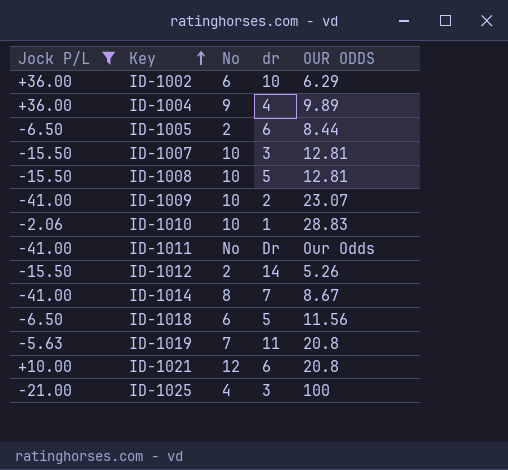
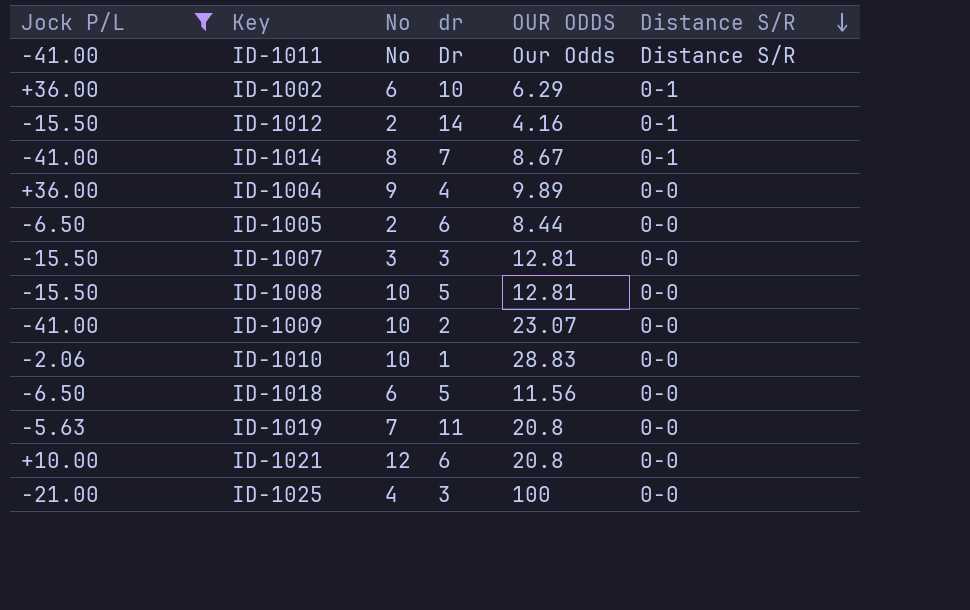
row order: Key ascending -> Distance S/R descending
column Distance S/R | position: none -> 6
ID-1012 | OUR ODDS: 5.26 -> 4.16
ID-1007 | No: 10 -> 3

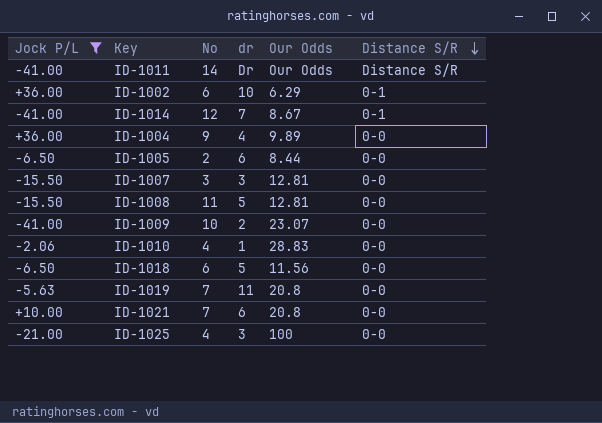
column name: OUR ODDS -> Our Odds
row ID-1012: -15.50 | 2 | 14 | 4.16 | 0-1 -> none
ID-1011 | No: No -> 14
ID-1014 | No: 8 -> 12
ID-1008 | No: 10 -> 11
ID-1010 | No: 10 -> 4
ID-1021 | No: 12 -> 7

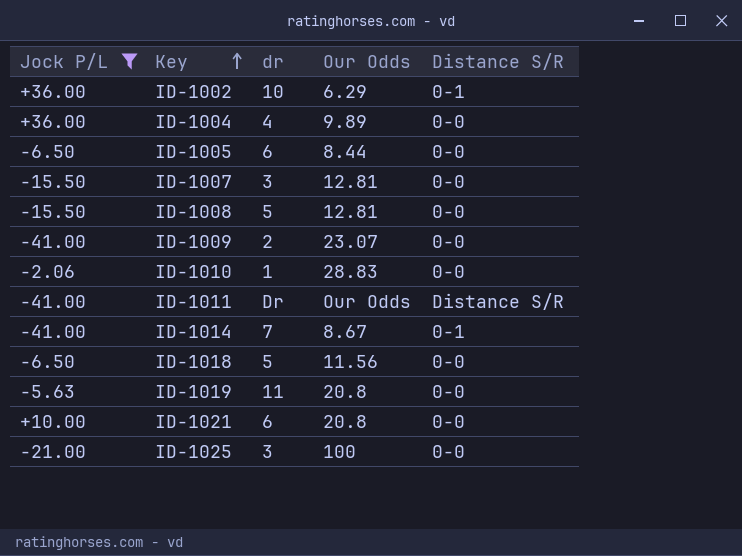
row order: Distance S/R descending -> Key ascending
column No | position: 3 -> none

